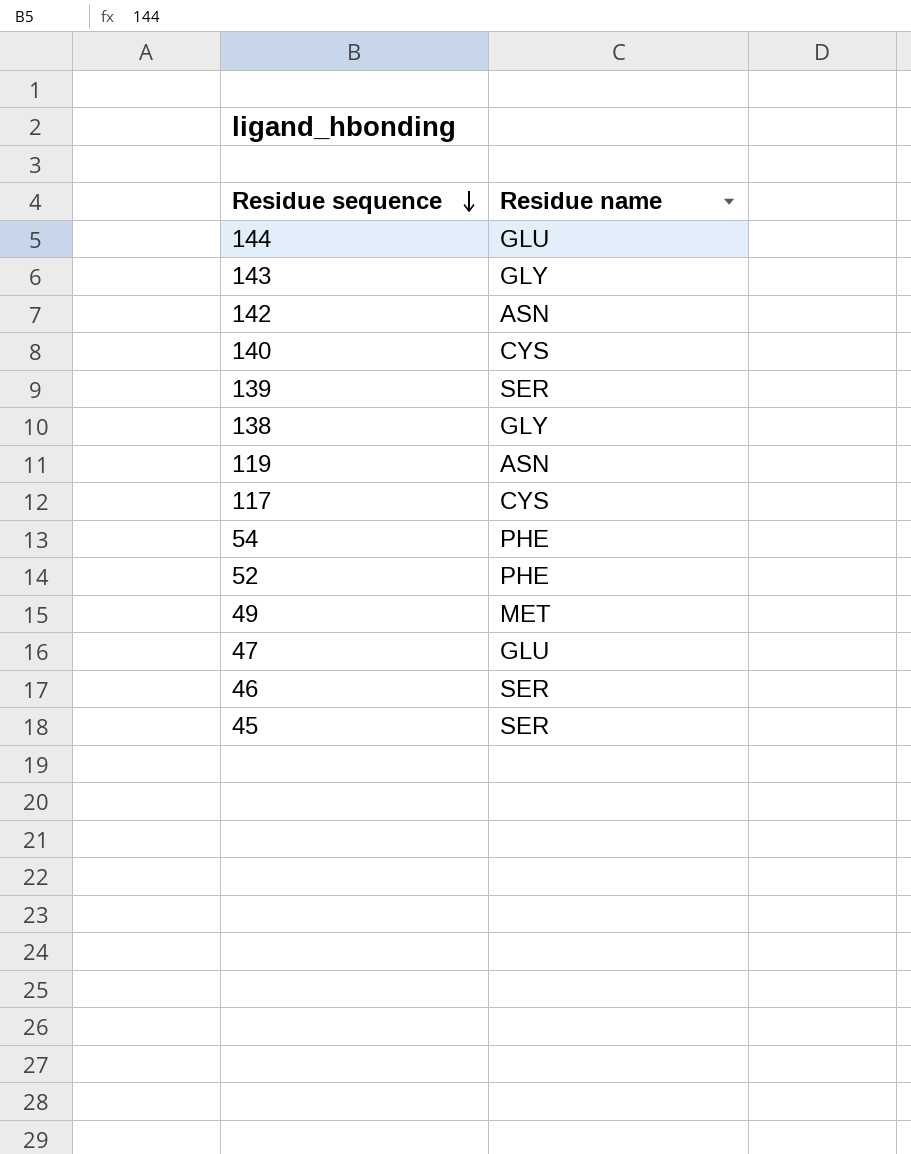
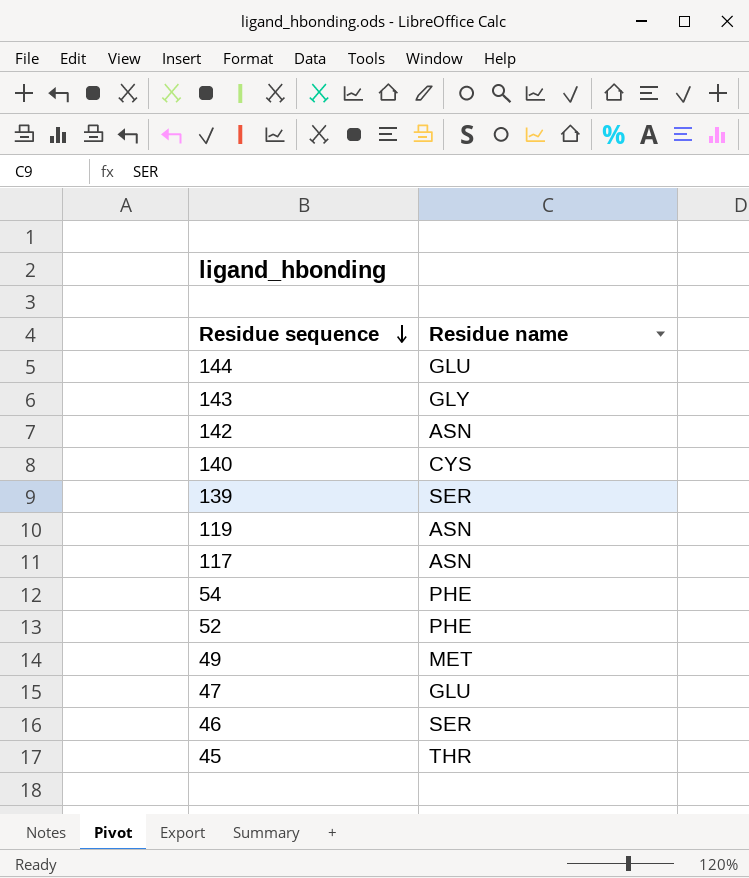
row 138: GLY -> none
117 | Residue name: CYS -> ASN
45 | Residue name: SER -> THR

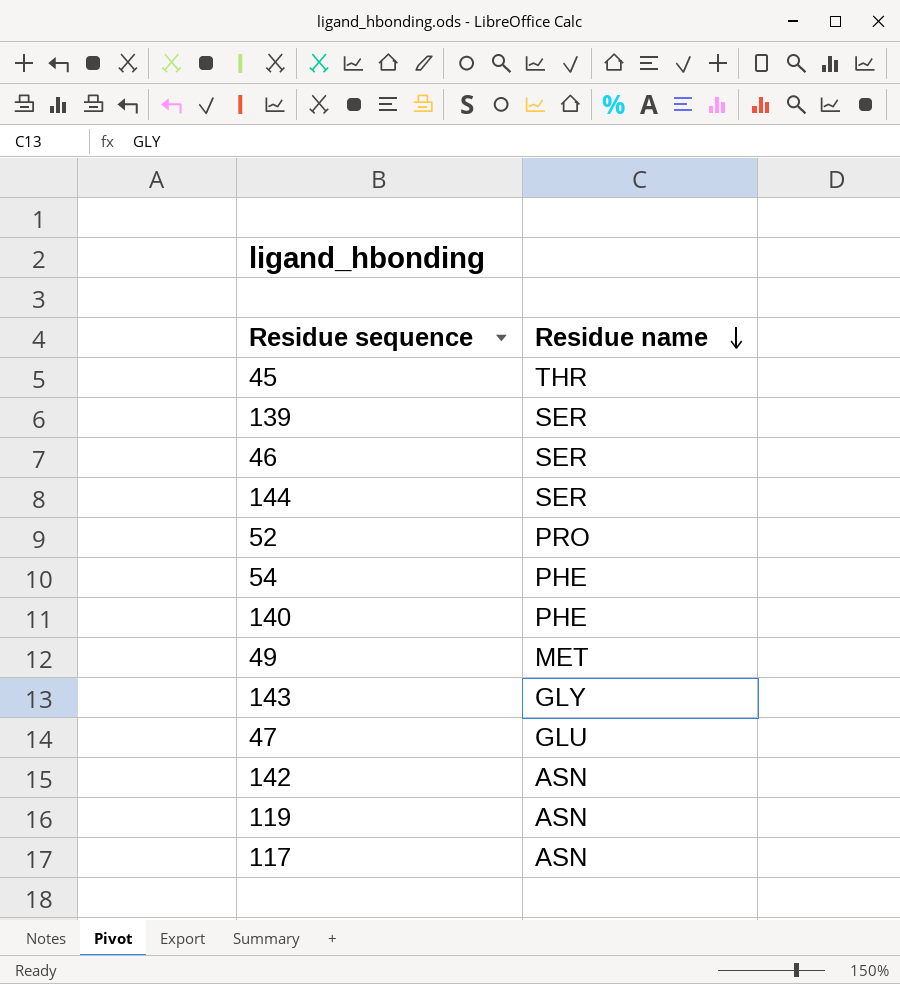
row order: Residue sequence descending -> Residue name descending
144 | Residue name: GLU -> SER
52 | Residue name: PHE -> PRO
140 | Residue name: CYS -> PHE

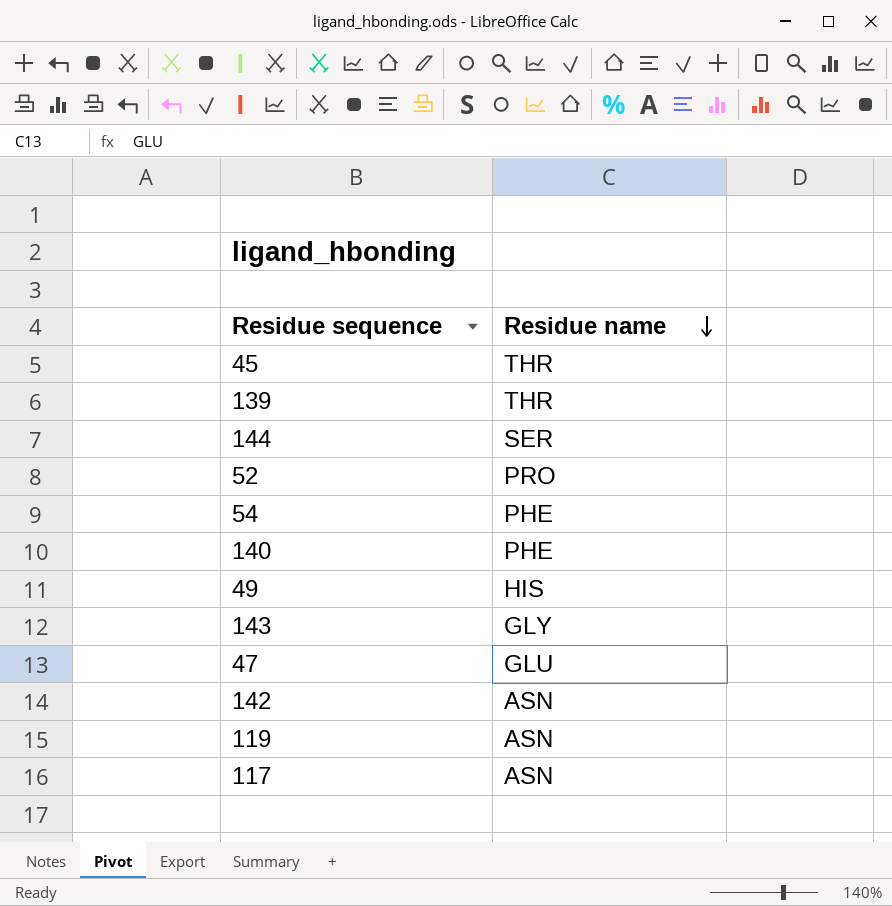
row 46: SER -> none
139 | Residue name: SER -> THR
49 | Residue name: MET -> HIS

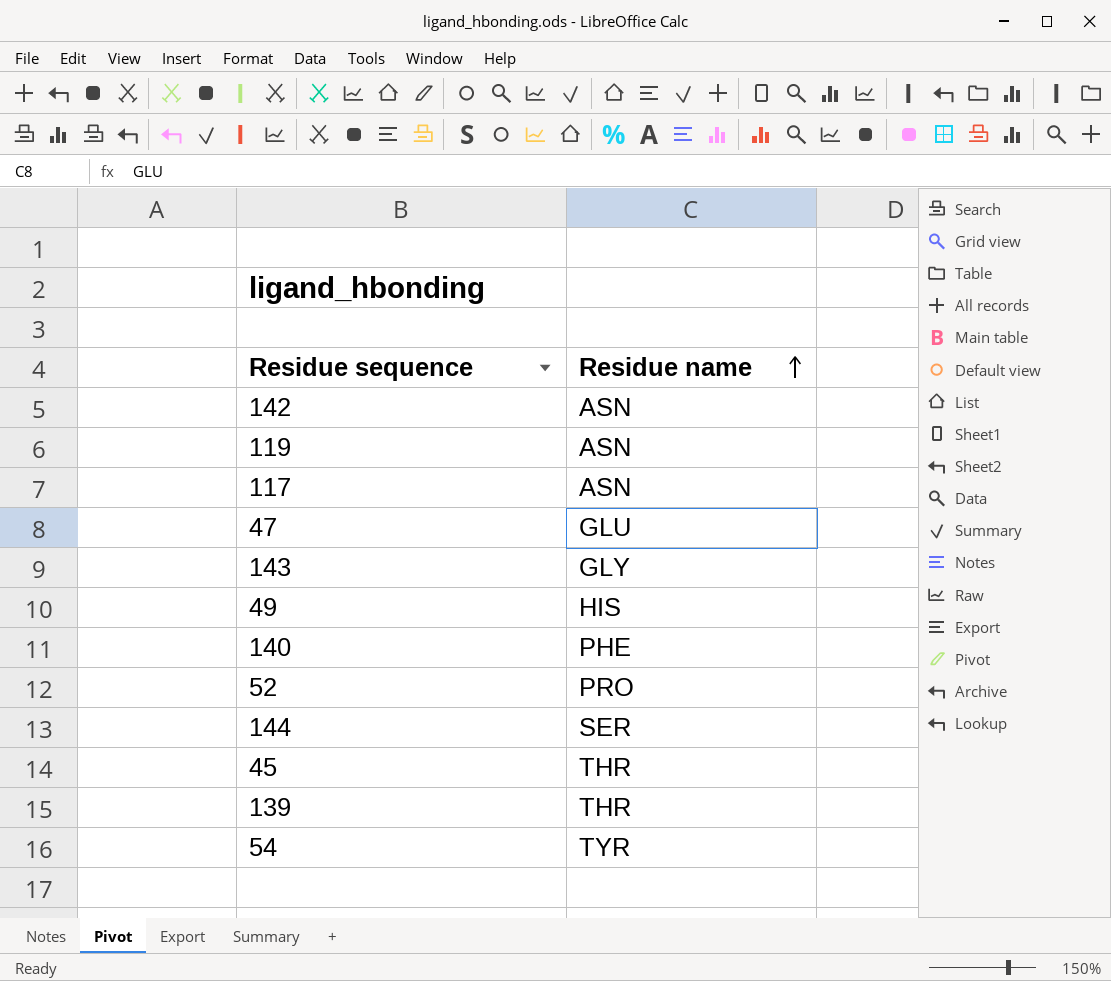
row order: Residue name descending -> Residue name ascending
54 | Residue name: PHE -> TYR

